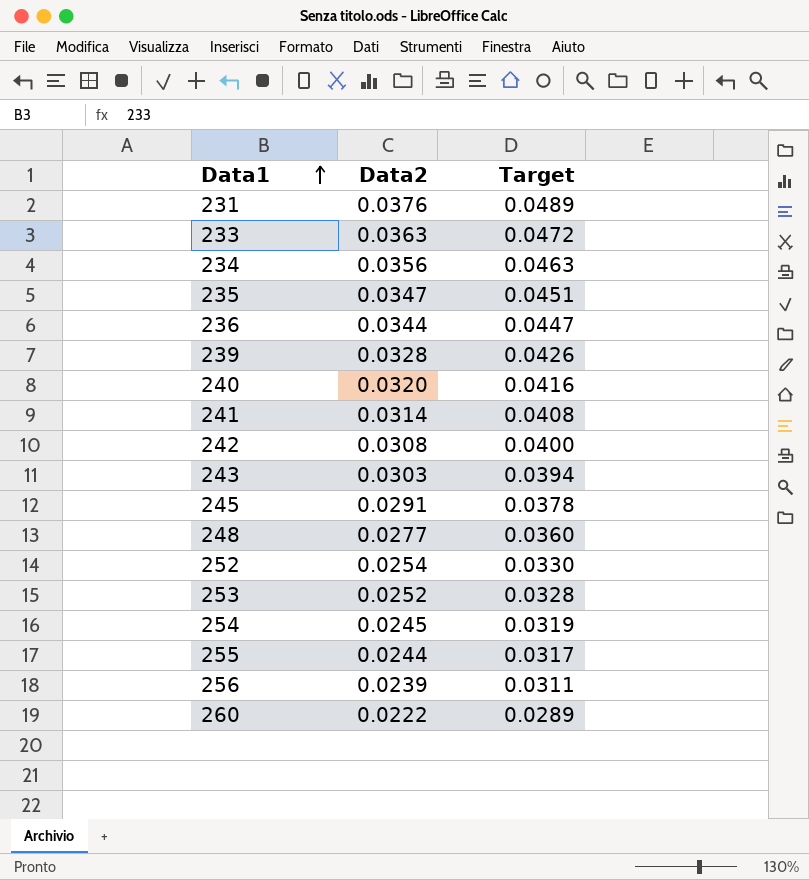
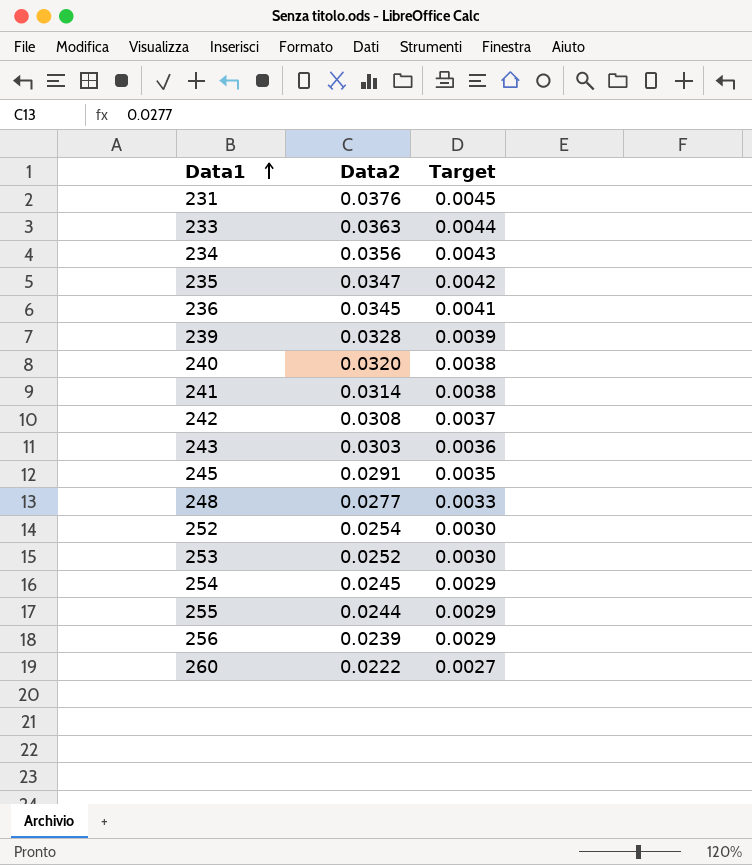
column Target | formula: [Data2] * 1.3 -> [Data2] * 0.12
236 | Data2: 0.0344 -> 0.0345

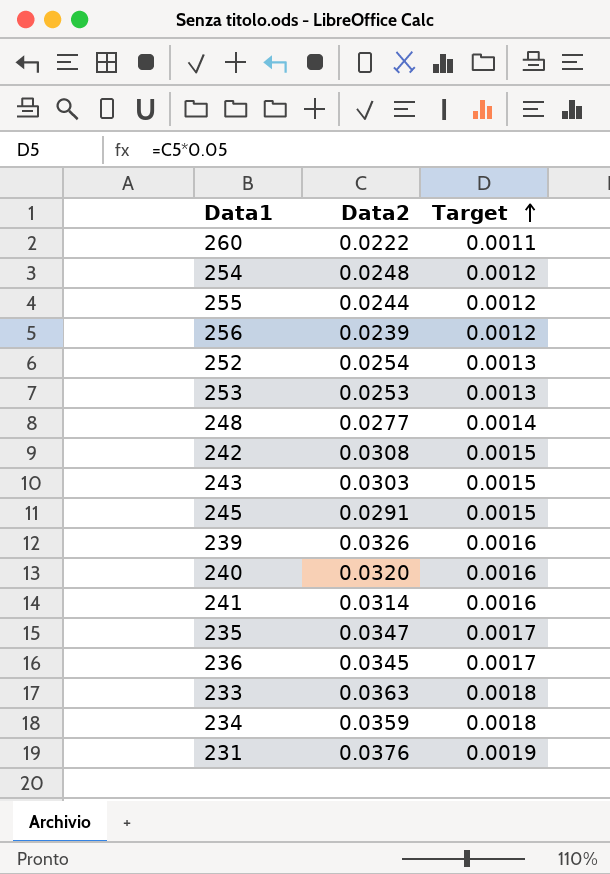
row order: Data1 ascending -> Target ascending
column Target | formula: [Data2] * 0.12 -> [Data2] * 0.05
254 | Data2: 0.0245 -> 0.0248
253 | Data2: 0.0252 -> 0.0253
239 | Data2: 0.0328 -> 0.0326
234 | Data2: 0.0356 -> 0.0359

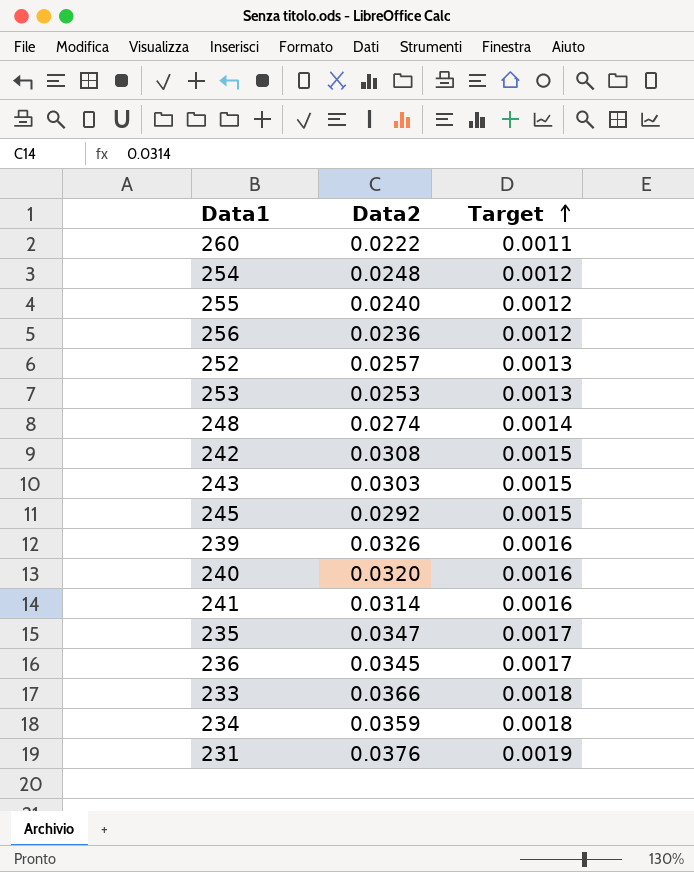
255 | Data2: 0.0244 -> 0.0240
256 | Data2: 0.0239 -> 0.0236
252 | Data2: 0.0254 -> 0.0257
248 | Data2: 0.0277 -> 0.0274
245 | Data2: 0.0291 -> 0.0292
233 | Data2: 0.0363 -> 0.0366

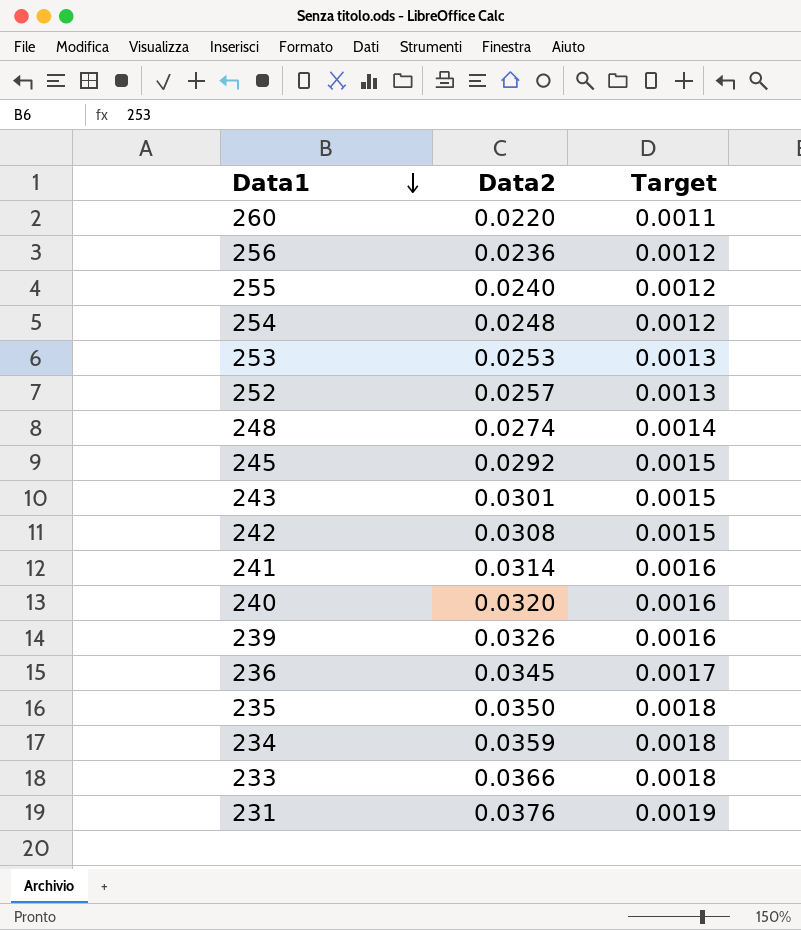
row order: Target ascending -> Data1 descending
260 | Data2: 0.0222 -> 0.0220
243 | Data2: 0.0303 -> 0.0301
235 | Data2: 0.0347 -> 0.0350
235 | Target: 0.0017 -> 0.0018

